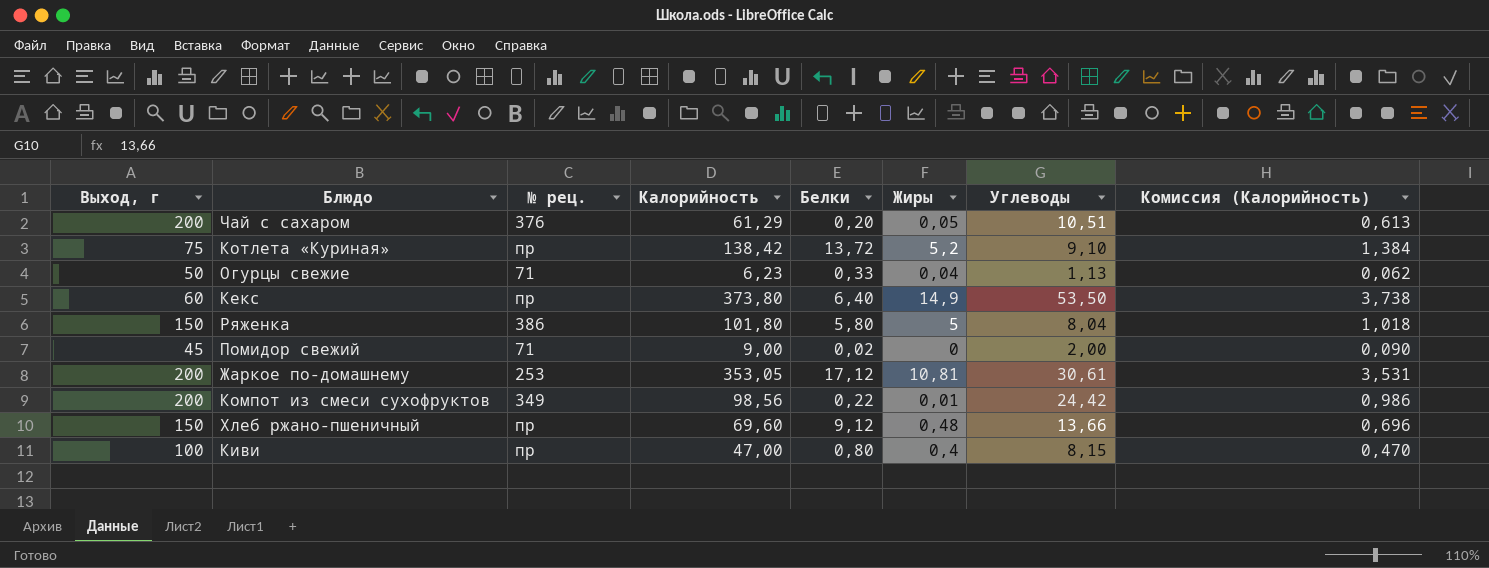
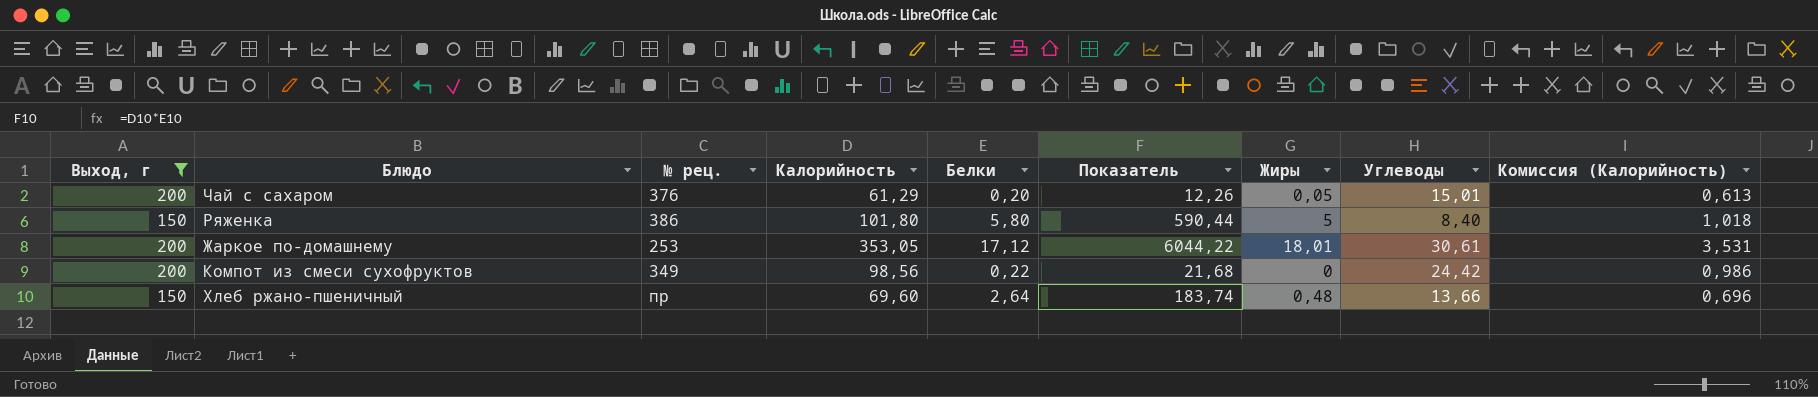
filter: none -> Выход, г >= 150
column Показатель | formula: none -> [Калорийность] * [Белки]
Чай с сахаром | Углеводы: 10,51 -> 15,01
Ряженка | Углеводы: 8,04 -> 8,40
Жаркое по-домашнему | Жиры: 10,81 -> 18,01
Компот из смеси сухофруктов | Жиры: 0,01 -> 0
Хлеб ржано-пшеничный | Белки: 9,12 -> 2,64

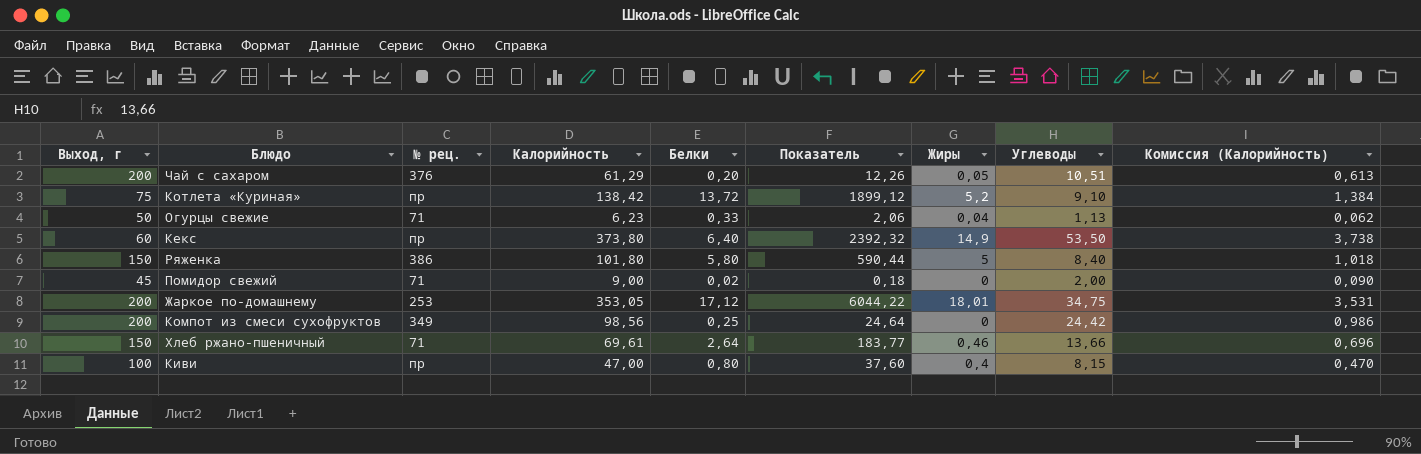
filter: Выход, г >= 150 -> none
Чай с сахаром | Углеводы: 15,01 -> 10,51
Жаркое по-домашнему | Углеводы: 30,61 -> 34,75
Компот из смеси сухофруктов | Белки: 0,22 -> 0,25
Компот из смеси сухофруктов | Показатель: 21,68 -> 24,64
Хлеб ржано-пшеничный | № рец.: пр -> 71
Хлеб ржано-пшеничный | Калорийность: 69,60 -> 69,61
Хлеб ржано-пшеничный | Показатель: 183,74 -> 183,77
Хлеб ржано-пшеничный | Жиры: 0,48 -> 0,46

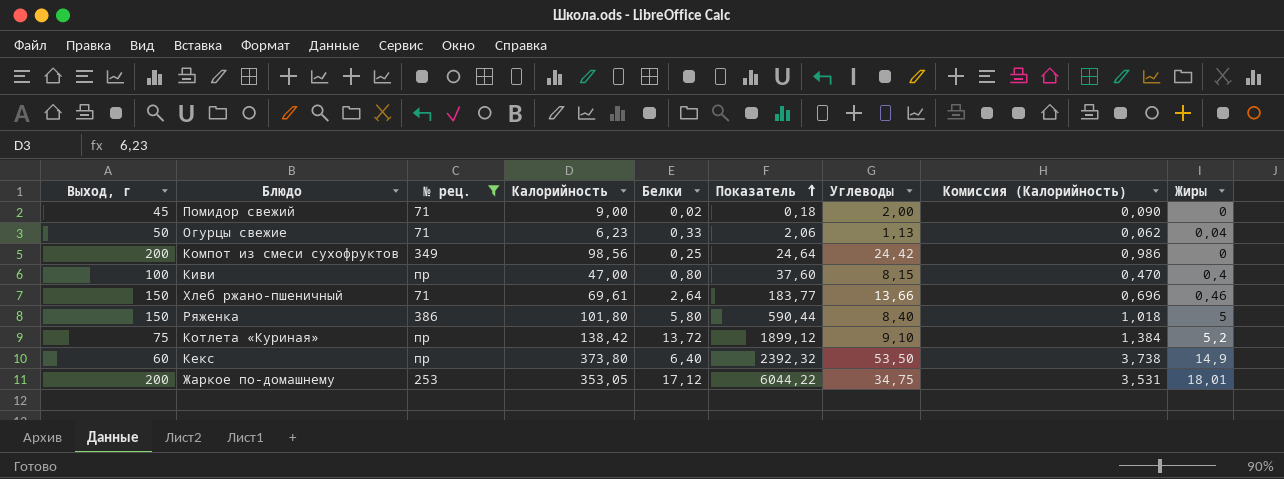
filter: none -> № рец. != 376
row order: none -> Показатель ascending
column Жиры | position: 7 -> 9

